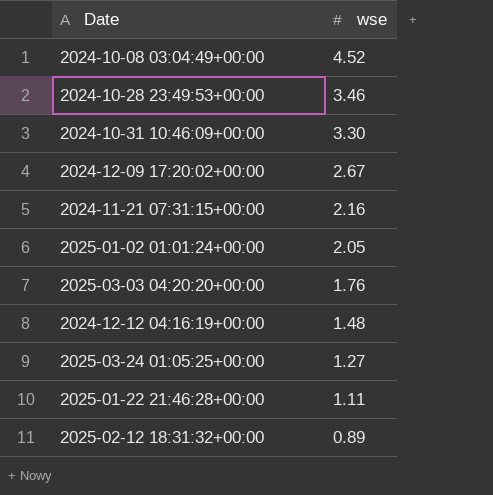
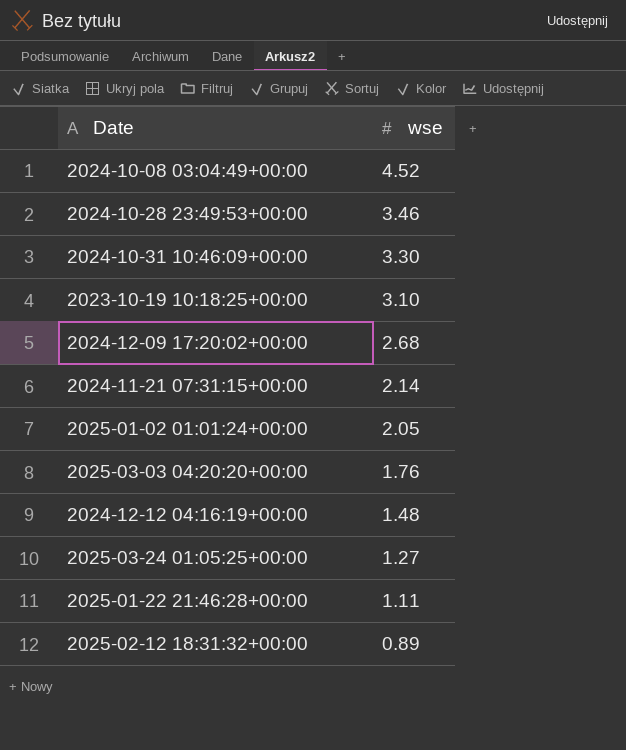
row 2023-10-19 10:18:25+00:00: none -> 3.10
2024-12-09 17:20:02+00:00 | wse: 2.67 -> 2.68
2024-11-21 07:31:15+00:00 | wse: 2.16 -> 2.14

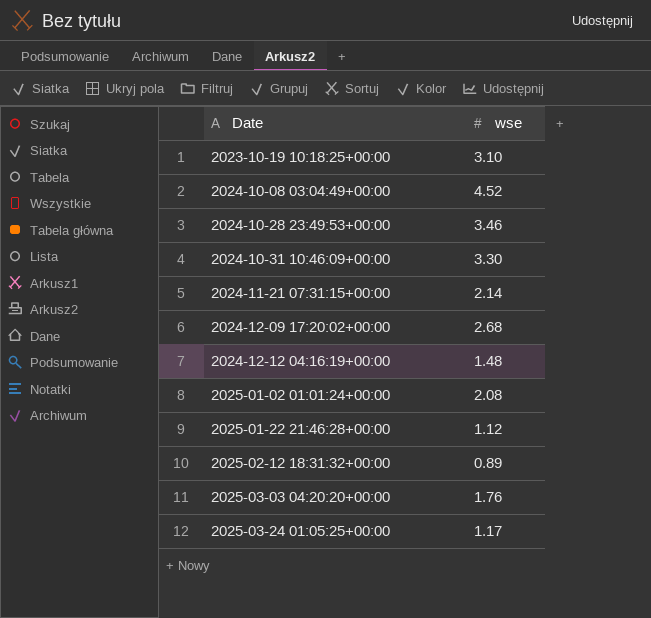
row order: wse descending -> Date ascending
2025-01-02 01:01:24+00:00 | wse: 2.05 -> 2.08
2025-01-22 21:46:28+00:00 | wse: 1.11 -> 1.12
2025-03-24 01:05:25+00:00 | wse: 1.27 -> 1.17

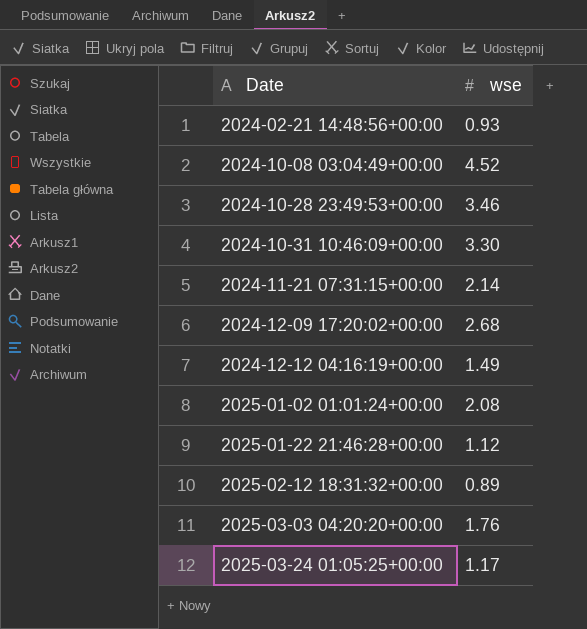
row 2023-10-19 10:18:25+00:00: 3.10 -> none
row 2024-02-21 14:48:56+00:00: none -> 0.93
2024-12-12 04:16:19+00:00 | wse: 1.48 -> 1.49

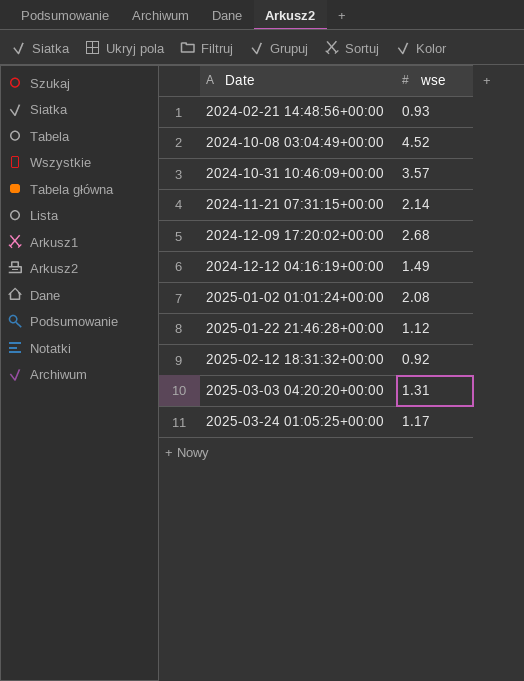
row 2024-10-28 23:49:53+00:00: 3.46 -> none
2024-10-31 10:46:09+00:00 | wse: 3.30 -> 3.57
2025-02-12 18:31:32+00:00 | wse: 0.89 -> 0.92
2025-03-03 04:20:20+00:00 | wse: 1.76 -> 1.31

